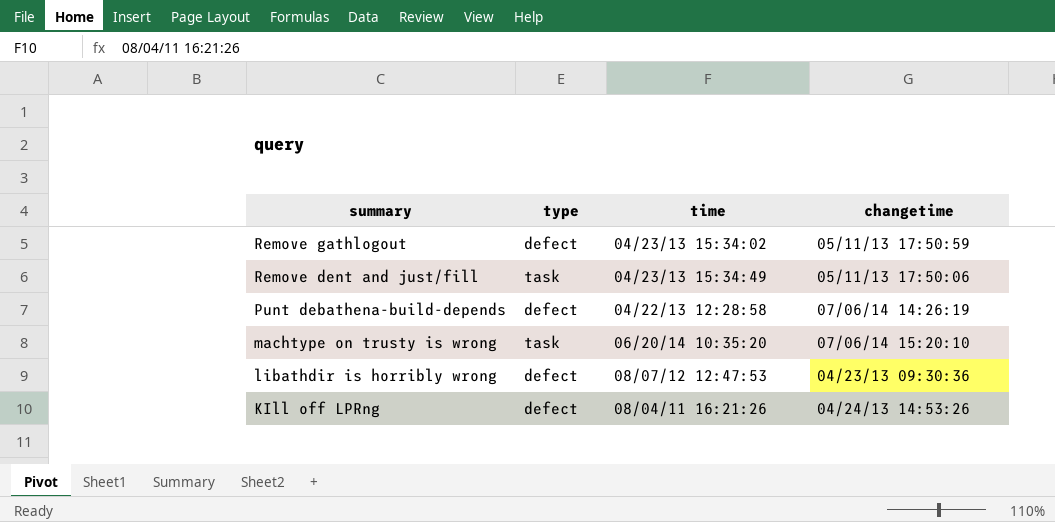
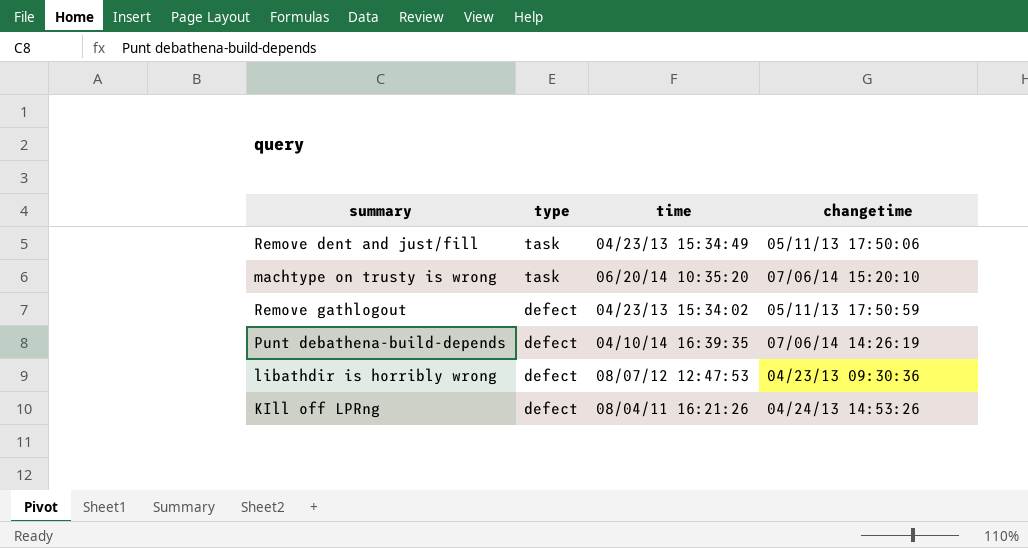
row order: summary descending -> type descending
Punt debathena-build-depends | time: 04/22/13 12:28:58 -> 04/10/14 16:39:35

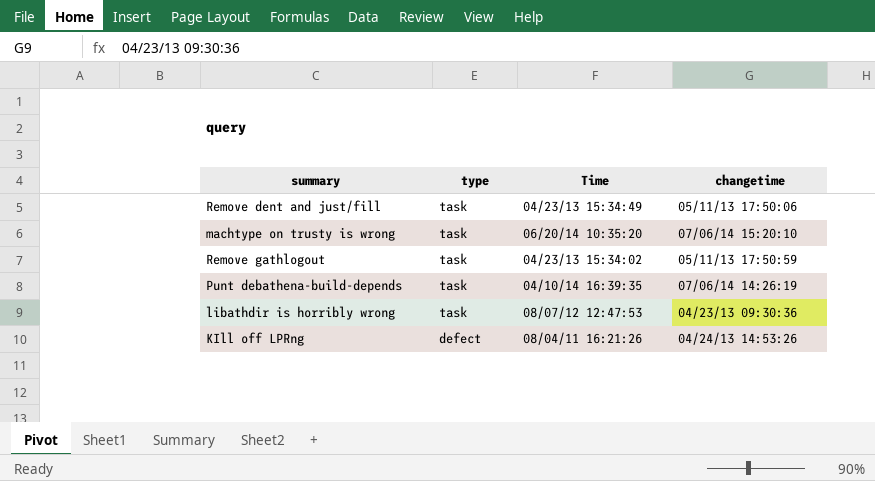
column name: time -> Time
Remove gathlogout | type: defect -> task
Punt debathena-build-depends | type: defect -> task
libathdir is horribly wrong | type: defect -> task

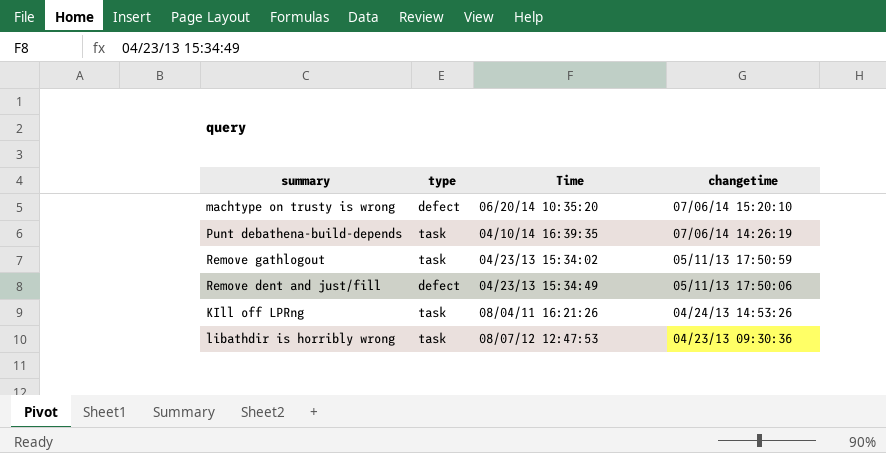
row order: type descending -> changetime descending
machtype on trusty is wrong | type: task -> defect
Remove dent and just/fill | type: task -> defect
KIll off LPRng | type: defect -> task

